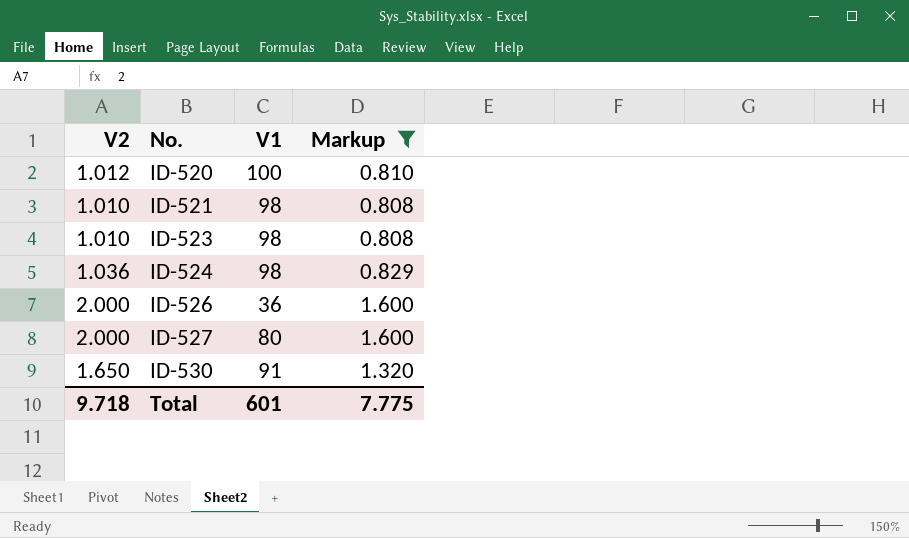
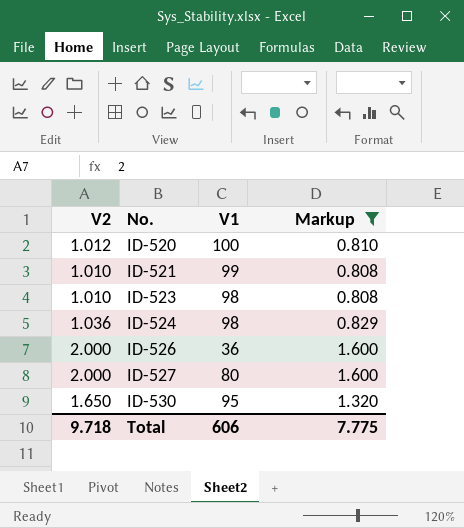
ID-521 | V1: 98 -> 99
ID-530 | V1: 91 -> 95
Total | V1: 601 -> 606

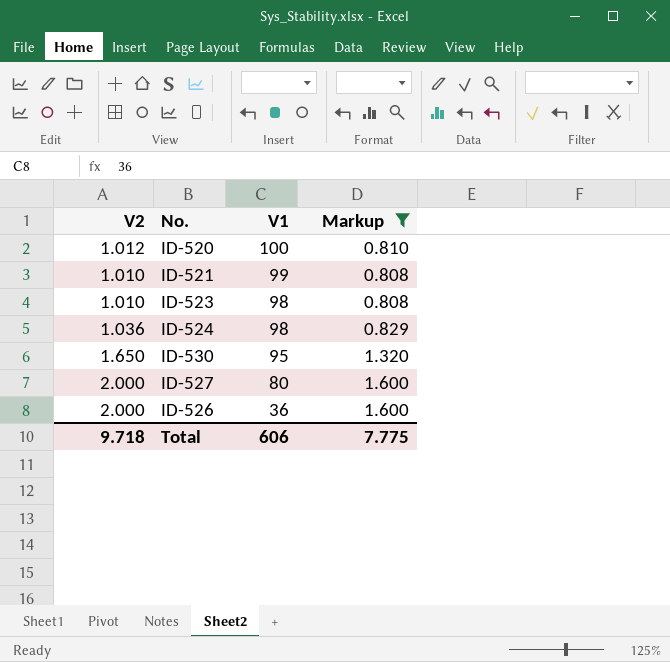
row order: No. ascending -> V1 descending

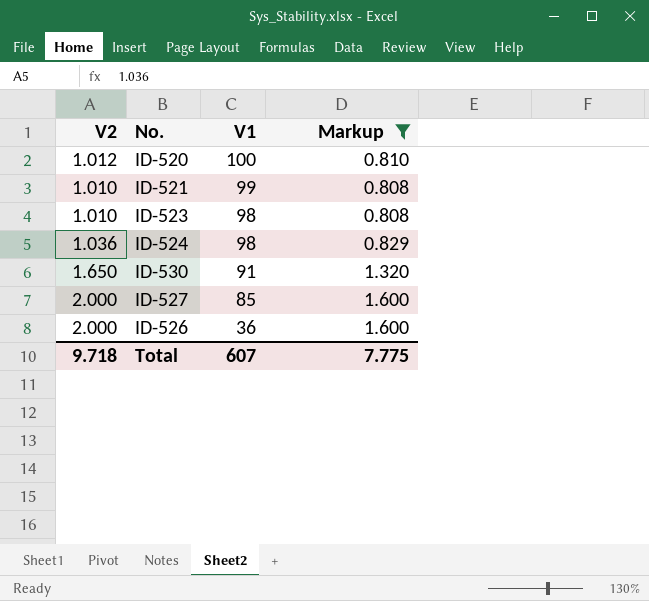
ID-530 | V1: 95 -> 91
ID-527 | V1: 80 -> 85
Total | V1: 606 -> 607

